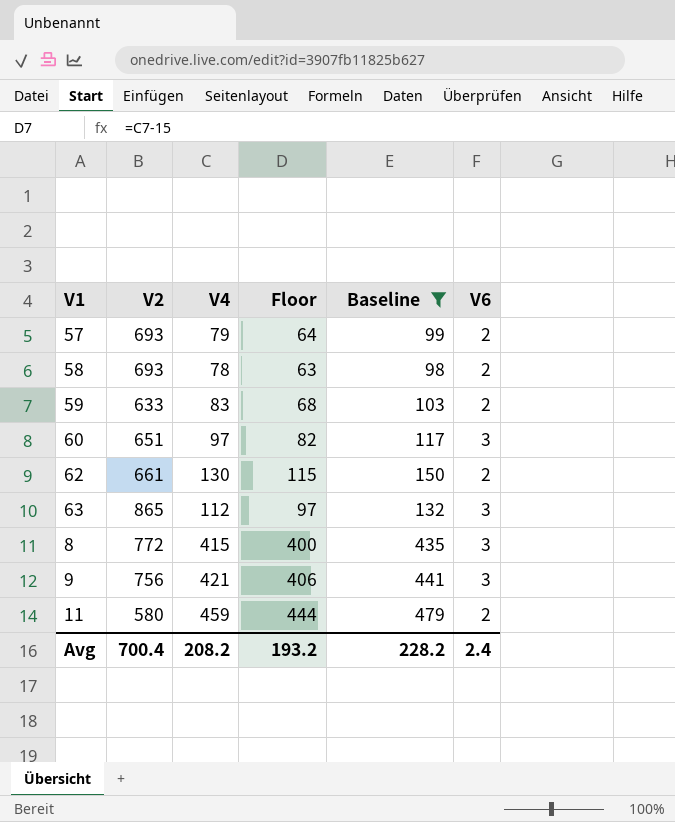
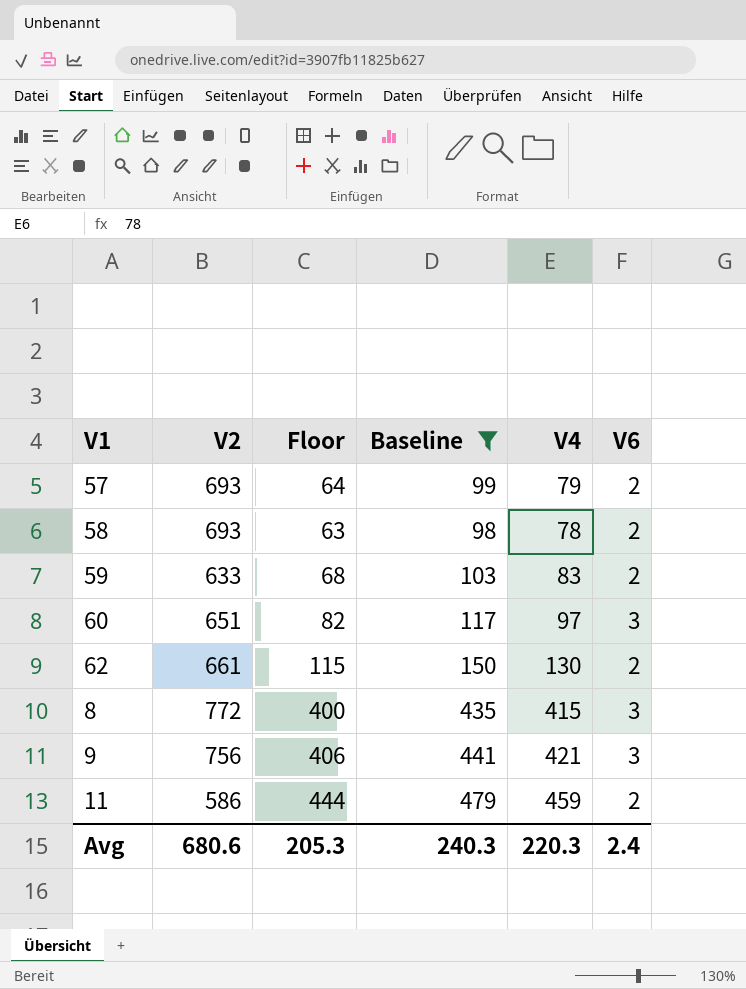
column V4 | position: 3 -> 5
row 63: 865 | 112 | 97 | 132 | 3 -> none
11 | V2: 580 -> 586
Avg | V2: 700.4 -> 680.6
Avg | Floor: 193.2 -> 205.3
Avg | Baseline: 228.2 -> 240.3
Avg | V4: 208.2 -> 220.3

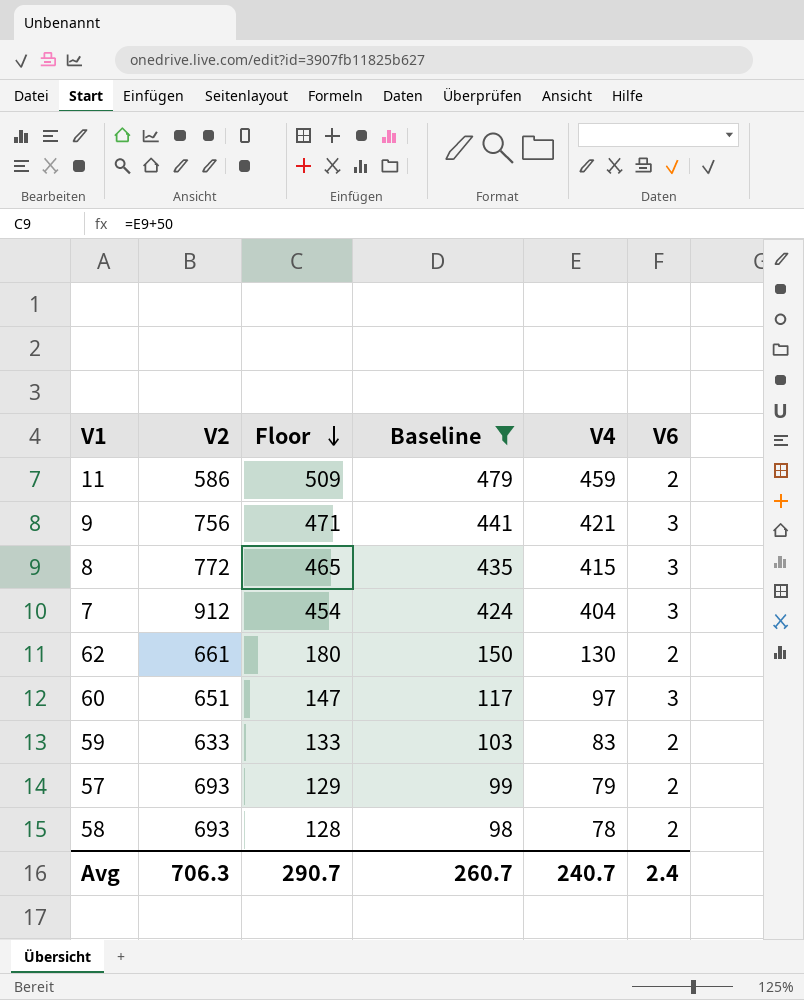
row order: none -> Floor descending
column Floor | formula: [V4] - 15 -> [V4] + 50
row 7: none -> 912 | 454 | 424 | 404 | 3
Avg | V2: 680.6 -> 706.3
Avg | Floor: 205.3 -> 290.7
Avg | Baseline: 240.3 -> 260.7
Avg | V4: 220.3 -> 240.7

